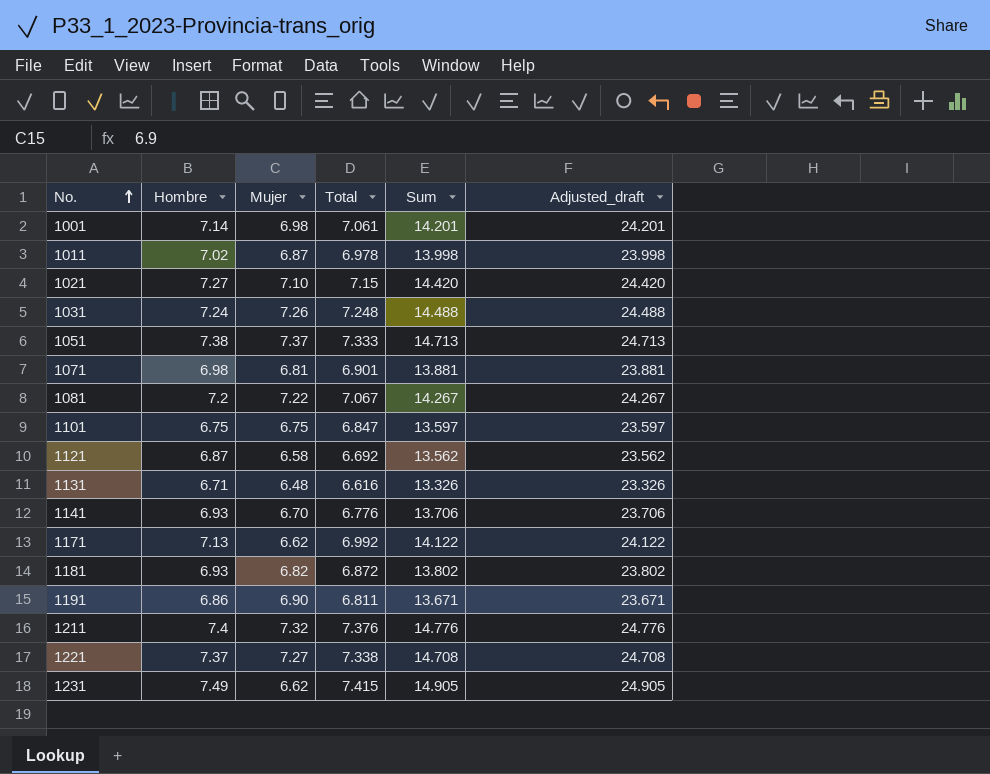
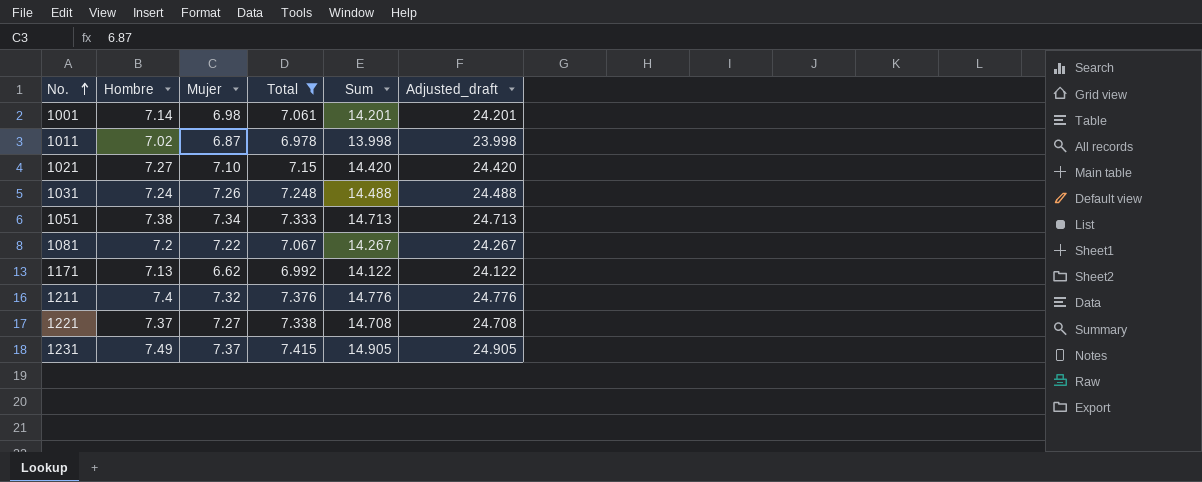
filter: none -> Total >= 6.978
1051 | Mujer: 7.37 -> 7.34
1231 | Mujer: 6.62 -> 7.37

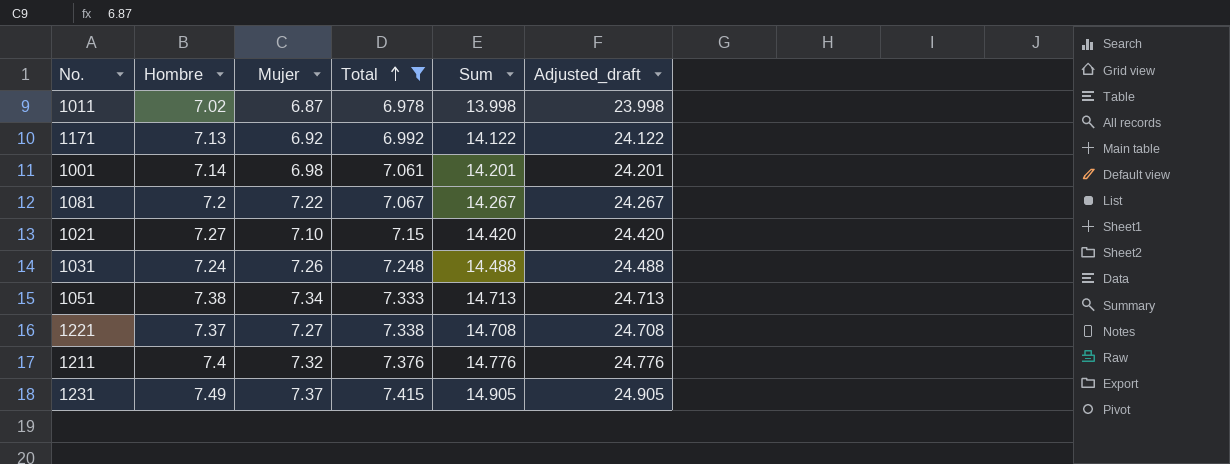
row order: No. ascending -> Total ascending
1171 | Mujer: 6.62 -> 6.92

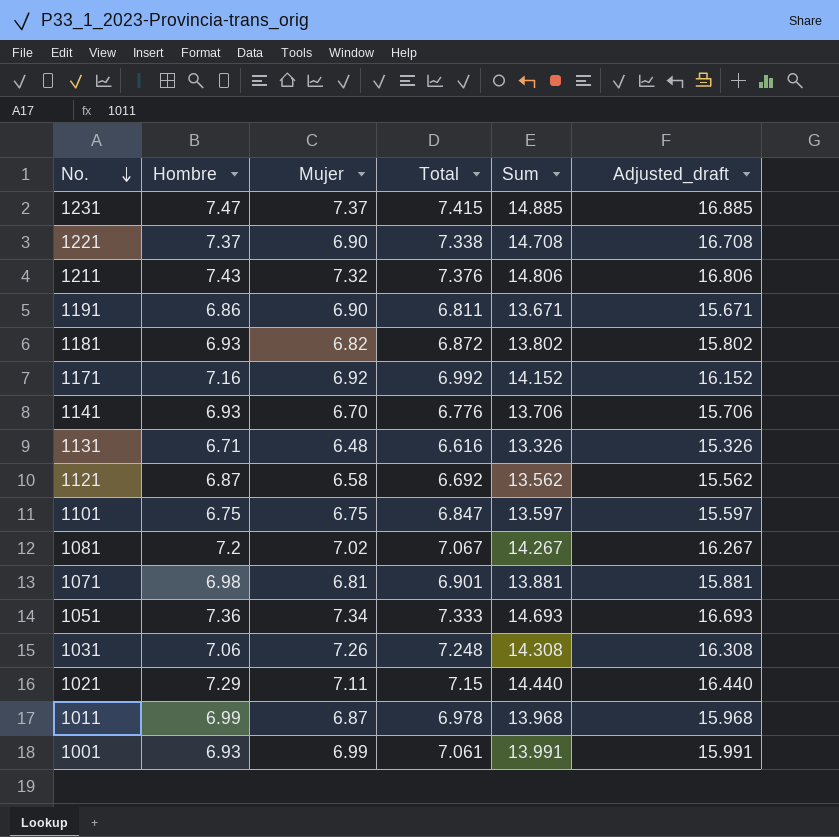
filter: Total >= 6.978 -> none
row order: Total ascending -> No. descending
column Adjusted_draft | formula: [Sum] + 10 -> [Sum] + 2
1231 | Hombre: 7.49 -> 7.47
1231 | Sum: 14.905 -> 14.885
1221 | Mujer: 7.27 -> 6.90
1211 | Hombre: 7.4 -> 7.43
1211 | Sum: 14.776 -> 14.806
1171 | Hombre: 7.13 -> 7.16
1171 | Sum: 14.122 -> 14.152
1081 | Mujer: 7.22 -> 7.02
1051 | Hombre: 7.38 -> 7.36
1051 | Sum: 14.713 -> 14.693
1031 | Hombre: 7.24 -> 7.06
1031 | Sum: 14.488 -> 14.308
1021 | Hombre: 7.27 -> 7.29
1021 | Mujer: 7.10 -> 7.11
1021 | Sum: 14.420 -> 14.440
1011 | Hombre: 7.02 -> 6.99
1011 | Sum: 13.998 -> 13.968
1001 | Hombre: 7.14 -> 6.93
1001 | Mujer: 6.98 -> 6.99
1001 | Sum: 14.201 -> 13.991

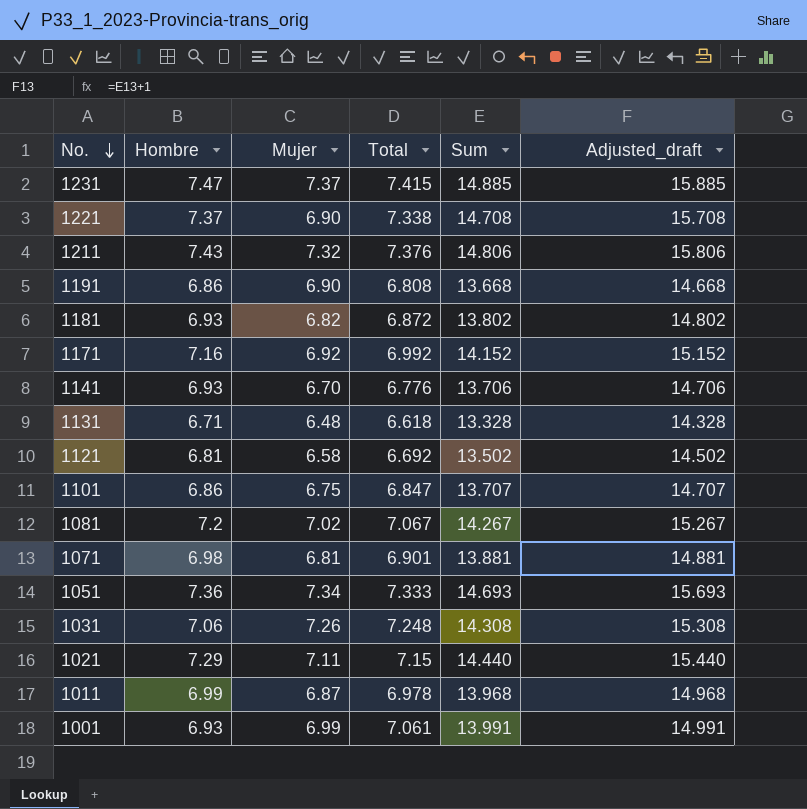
column Adjusted_draft | formula: [Sum] + 2 -> [Sum] + 1
1191 | Total: 6.811 -> 6.808
1191 | Sum: 13.671 -> 13.668
1131 | Total: 6.616 -> 6.618
1131 | Sum: 13.326 -> 13.328
1121 | Hombre: 6.87 -> 6.81
1121 | Sum: 13.562 -> 13.502
1101 | Hombre: 6.75 -> 6.86
1101 | Sum: 13.597 -> 13.707

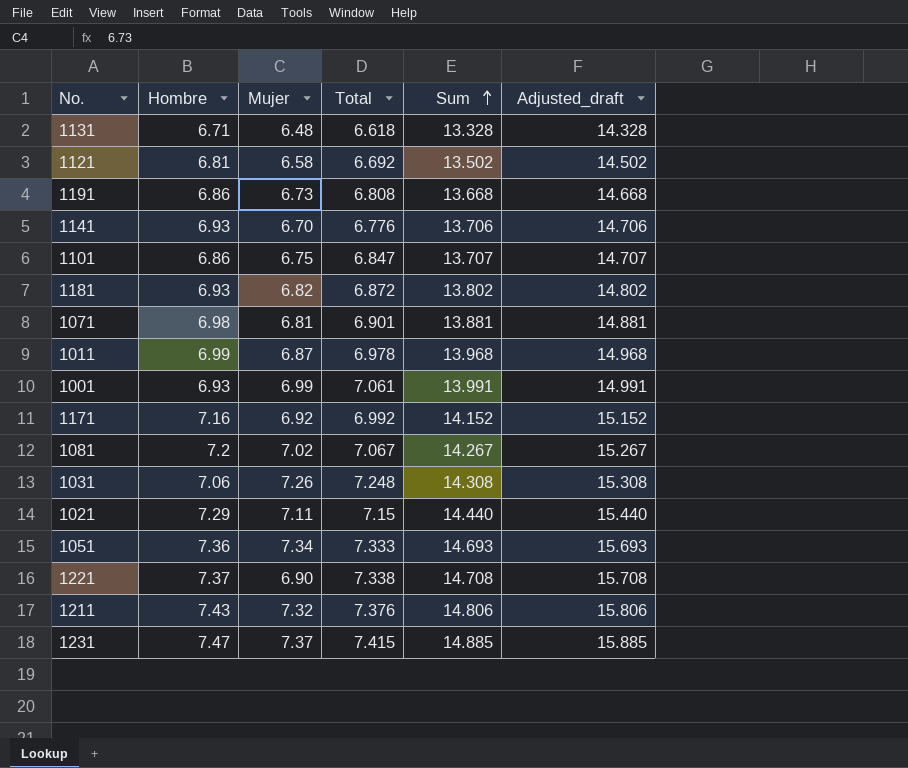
row order: No. descending -> Sum ascending
1191 | Mujer: 6.90 -> 6.73

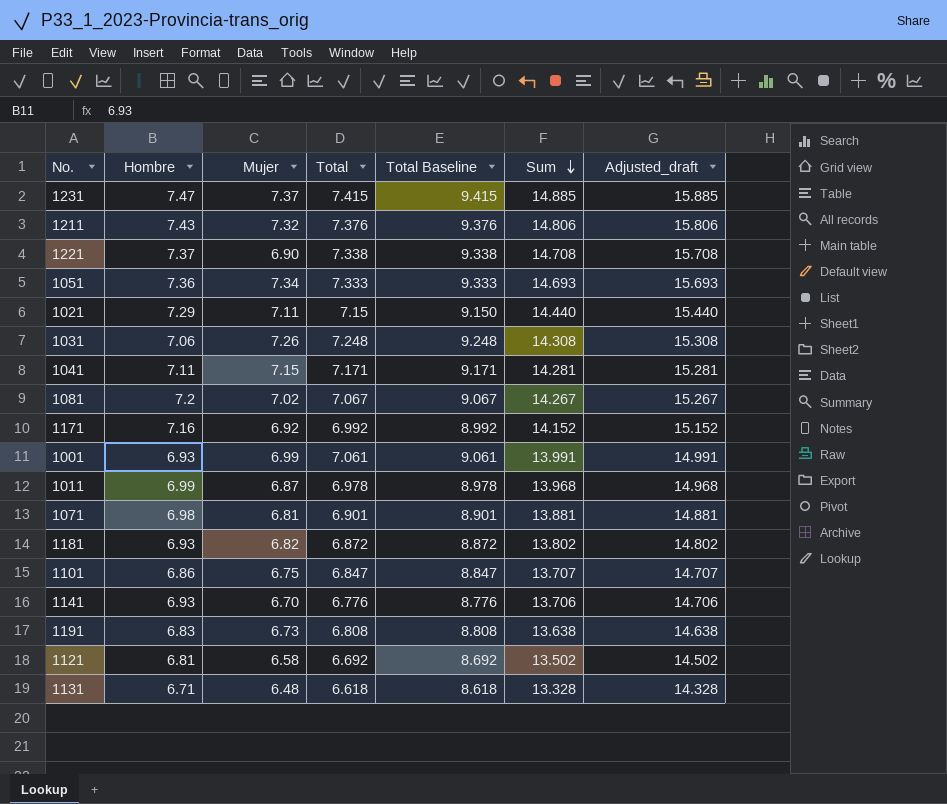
row order: Sum ascending -> Sum descending
column Total Baseline | formula: none -> [Total] + 2
row 1041: none -> 7.11 | 7.15 | 7.171 | 9.171 | 14.281 | 15.281
1191 | Hombre: 6.86 -> 6.83
1191 | Sum: 13.668 -> 13.638
1191 | Adjusted_draft: 14.668 -> 14.638

